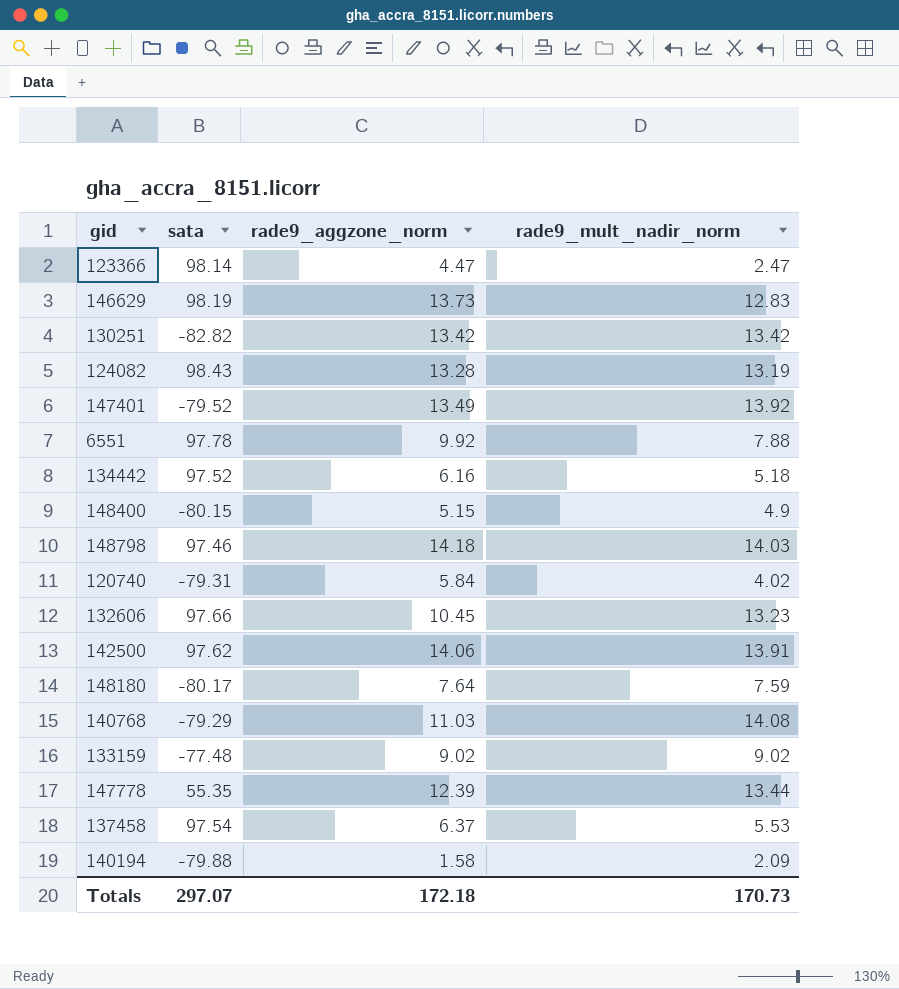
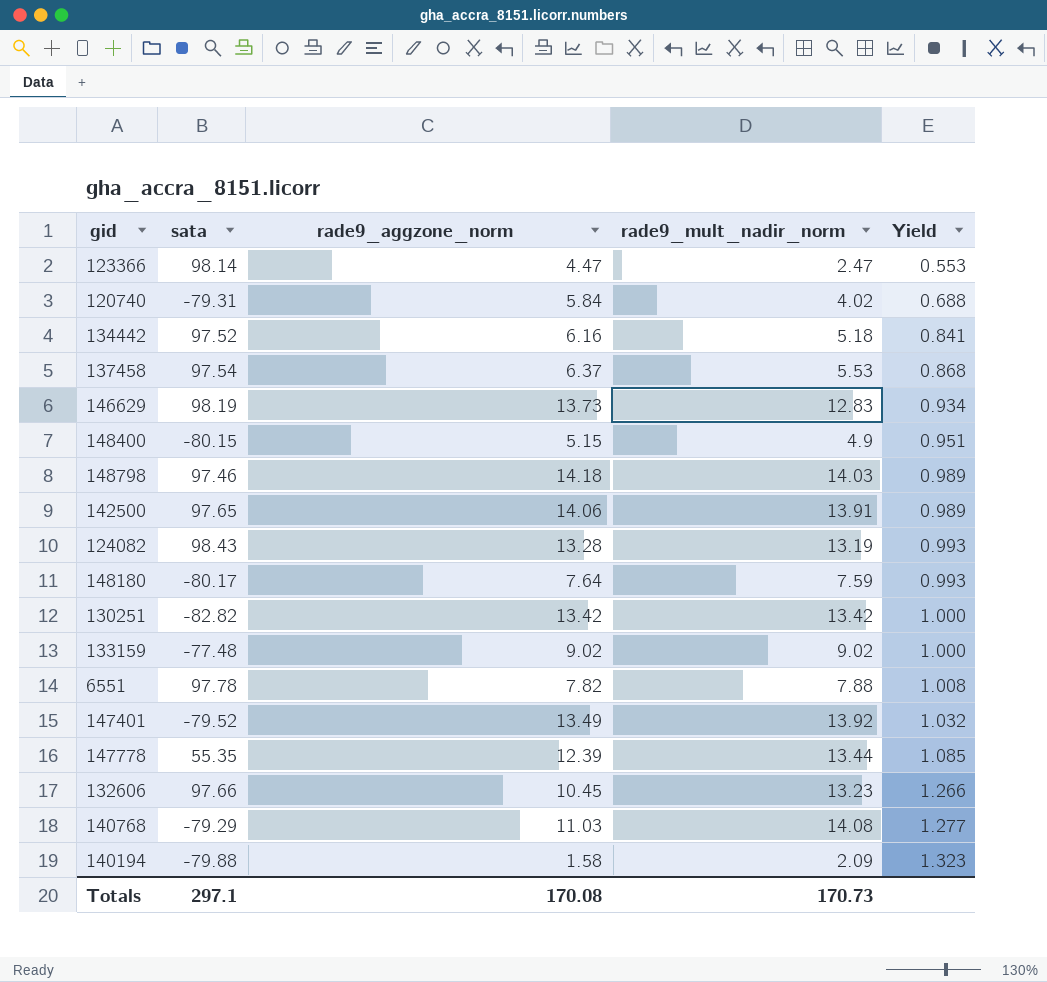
row order: none -> Yield ascending
column Yield | formula: none -> [rade9_mult_nadir_norm] / [rade9_aggzone_norm]
142500 | sata: 97.62 -> 97.65
6551 | rade9_aggzone_norm: 9.92 -> 7.82
Totals | sata: 297.07 -> 297.1
Totals | rade9_aggzone_norm: 172.18 -> 170.08

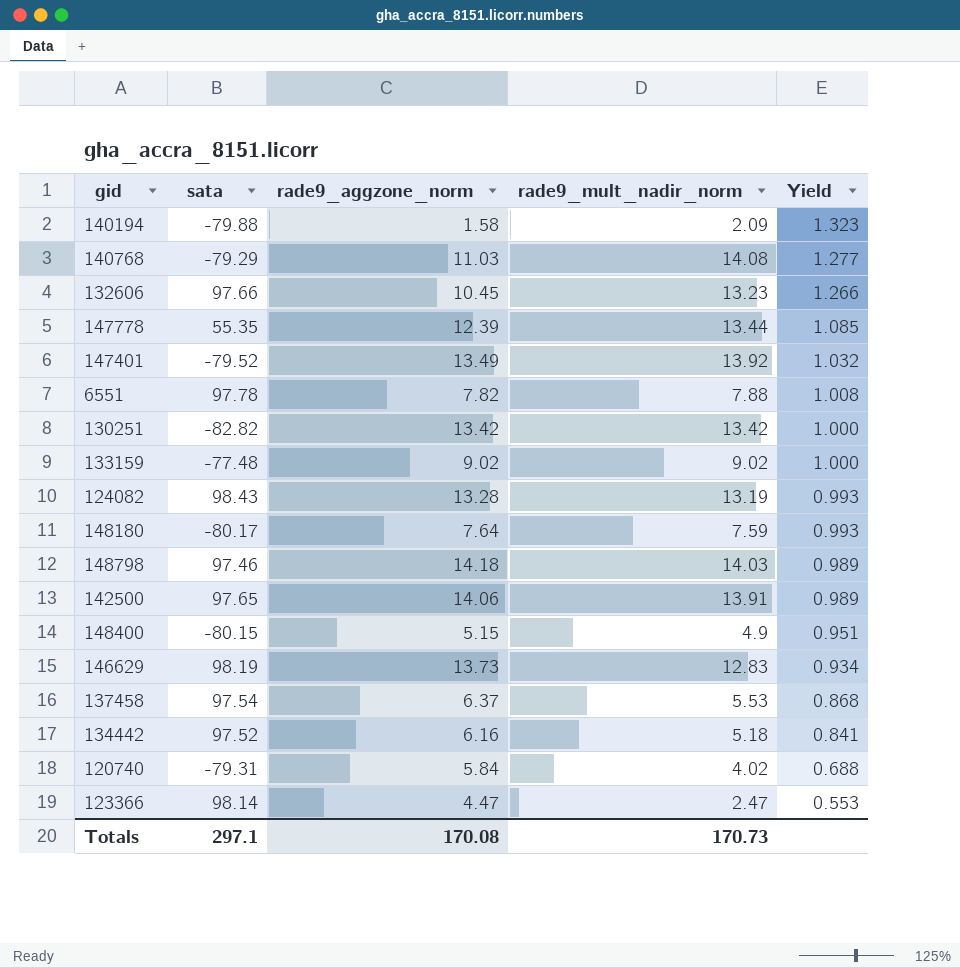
row order: Yield ascending -> Yield descending

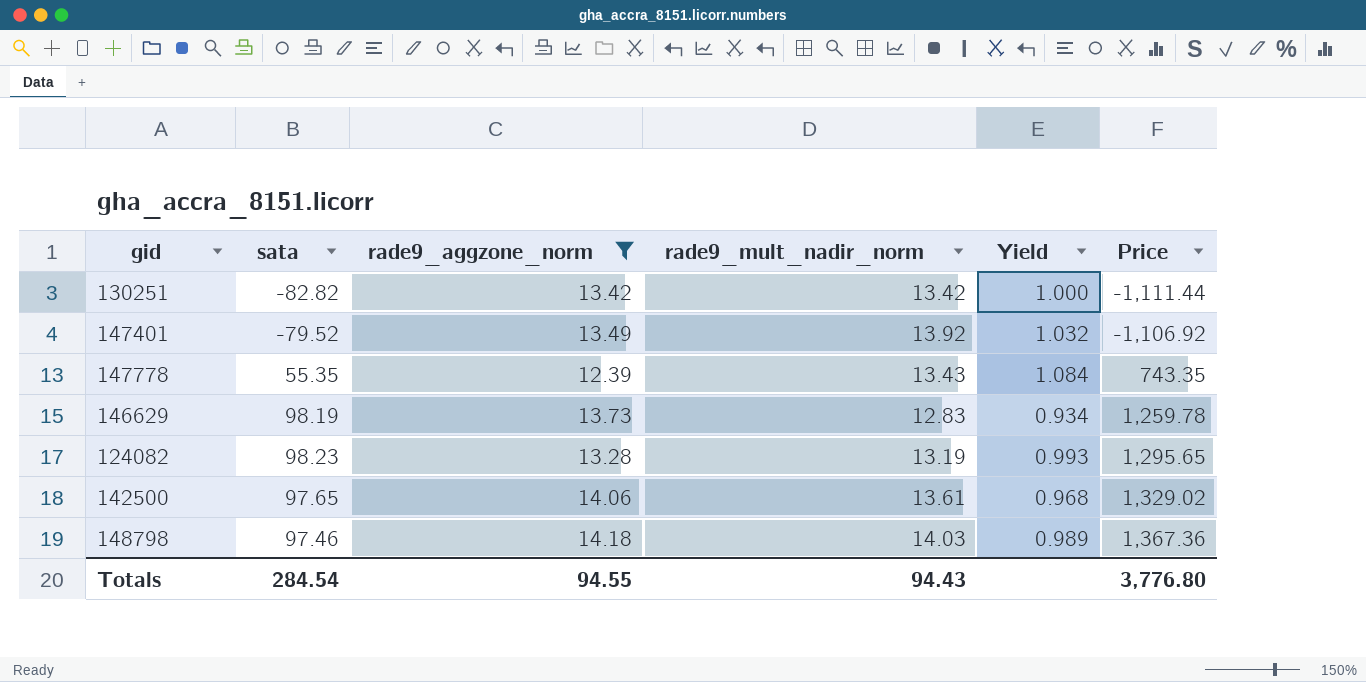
filter: none -> rade9_aggzone_norm >= 12.39
row order: Yield descending -> Price ascending
column Price | formula: none -> [sata] * [rade9_mult_nadir_norm]
147778 | rade9_mult_nadir_norm: 13.44 -> 13.43
147778 | Yield: 1.085 -> 1.084
124082 | sata: 98.43 -> 98.23
142500 | rade9_mult_nadir_norm: 13.91 -> 13.61
142500 | Yield: 0.989 -> 0.968
Totals | sata: 297.1 -> 284.54
Totals | rade9_aggzone_norm: 170.08 -> 94.55
Totals | rade9_mult_nadir_norm: 170.73 -> 94.43

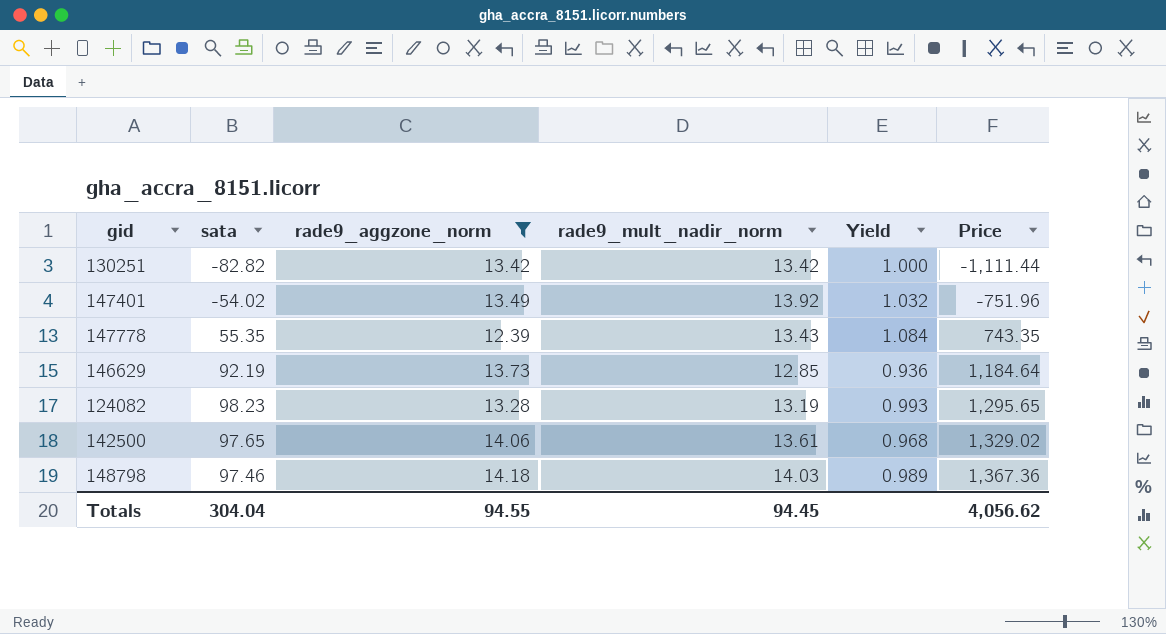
147401 | sata: -79.52 -> -54.02
147401 | Price: -1,106.92 -> -751.96
146629 | sata: 98.19 -> 92.19
146629 | rade9_mult_nadir_norm: 12.83 -> 12.85
146629 | Yield: 0.934 -> 0.936
146629 | Price: 1,259.78 -> 1,184.64
Totals | sata: 284.54 -> 304.04
Totals | rade9_mult_nadir_norm: 94.43 -> 94.45
Totals | Price: 3,776.80 -> 4,056.62

